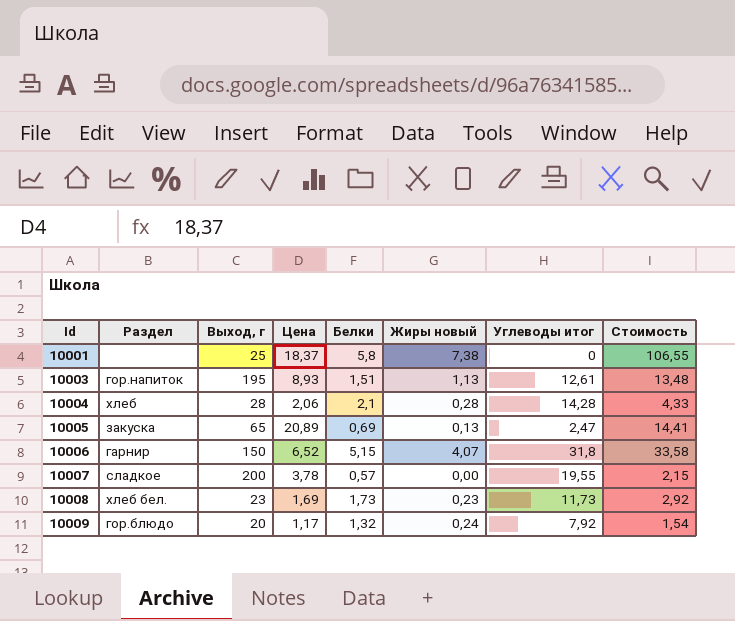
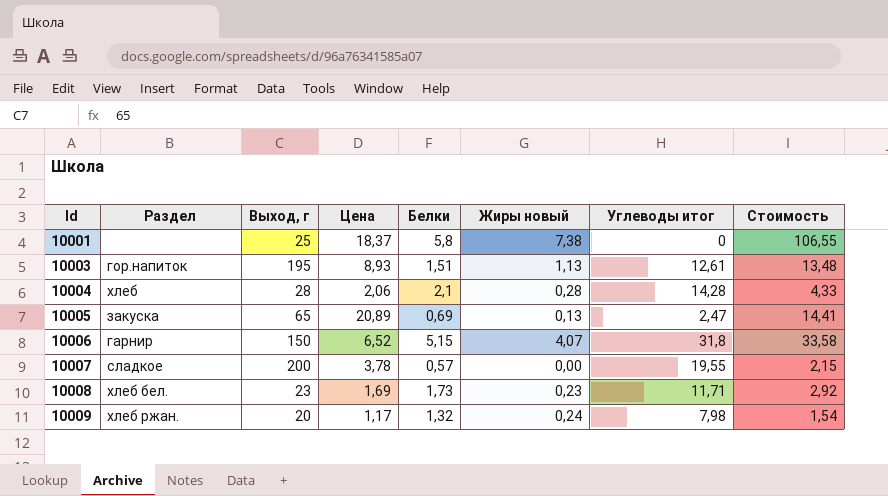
10008 | Углеводы итог: 11,73 -> 11,71
10009 | Раздел: гор.блюдо -> хлеб ржан.
10009 | Углеводы итог: 7,92 -> 7,98

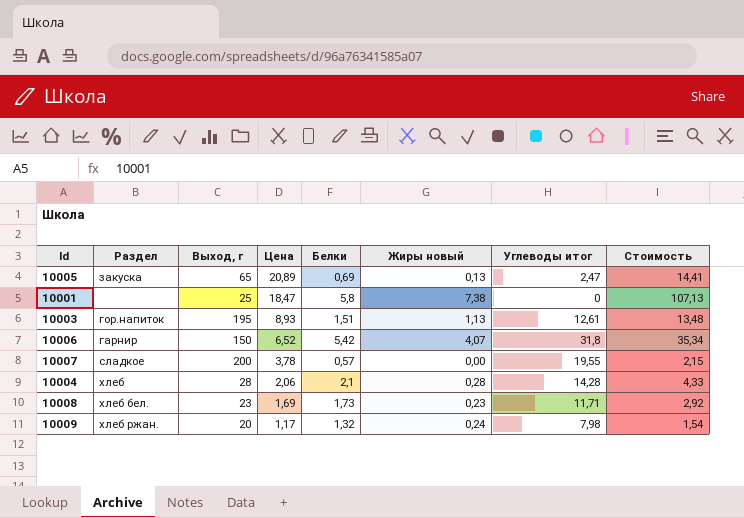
row order: Id ascending -> Цена descending
10001 | Цена: 18,37 -> 18,47
10001 | Стоимость: 106,55 -> 107,13
10006 | Белки: 5,15 -> 5,42
10006 | Стоимость: 33,58 -> 35,34

